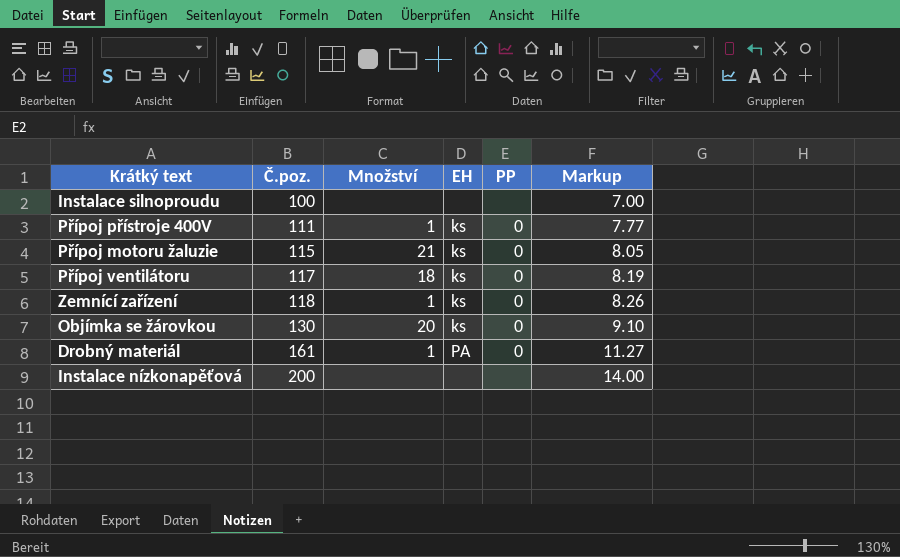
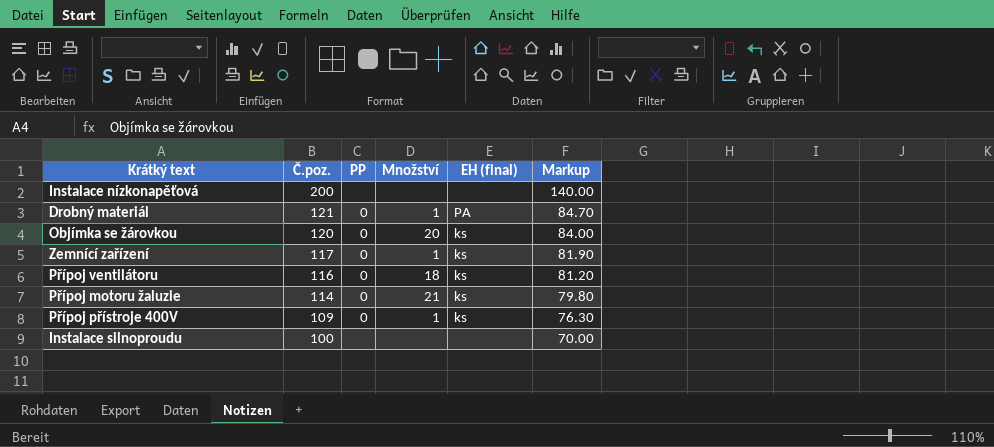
row order: Č.poz. ascending -> Č.poz. descending
column PP | position: 5 -> 3
column name: EH -> EH (final)
column Markup | formula: [Č.poz.] * 0.07 -> [Č.poz.] * 0.7
Drobný materiál | Č.poz.: 161 -> 121
Objímka se žárovkou | Č.poz.: 130 -> 120
Zemnící zařízení | Č.poz.: 118 -> 117
Přípoj ventilátoru | Č.poz.: 117 -> 116
Přípoj motoru žaluzie | Č.poz.: 115 -> 114
Přípoj přístroje 400V | Č.poz.: 111 -> 109

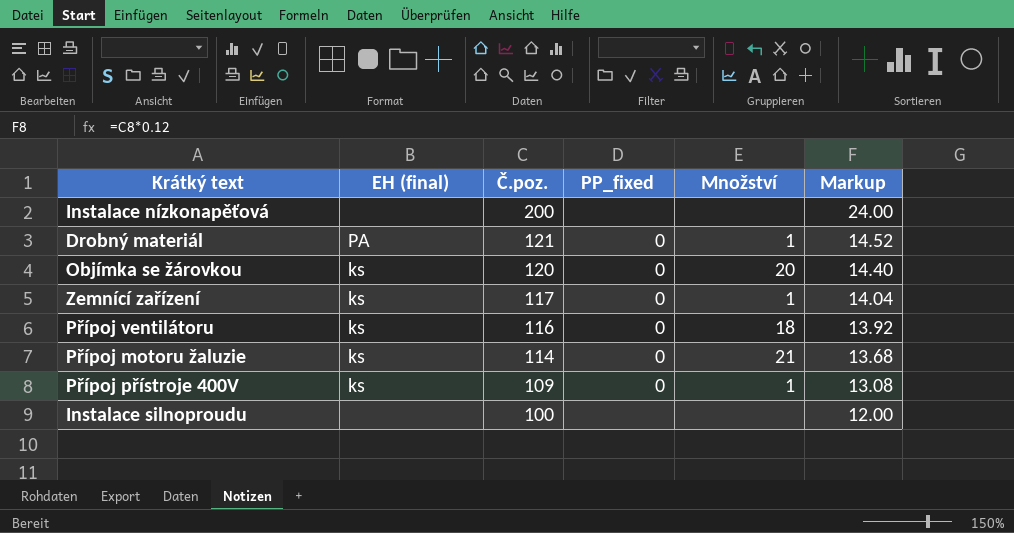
column EH (final) | position: 5 -> 2
column name: PP -> PP_fixed
column Markup | formula: [Č.poz.] * 0.7 -> [Č.poz.] * 0.12

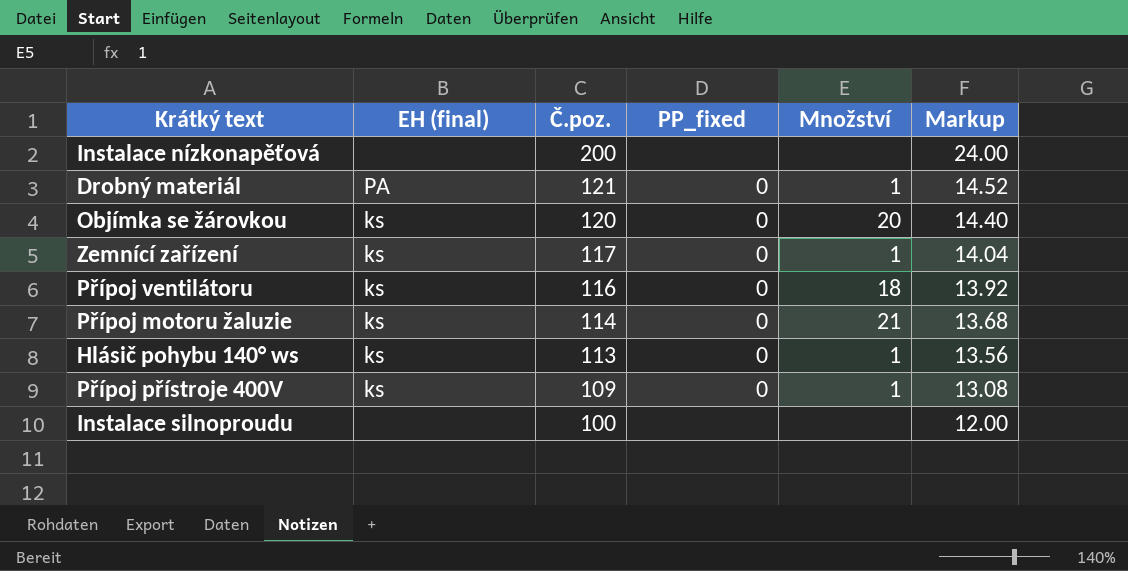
row Hlásič pohybu 140° ws: none -> ks | 113 | 0 | 1 | 13.56

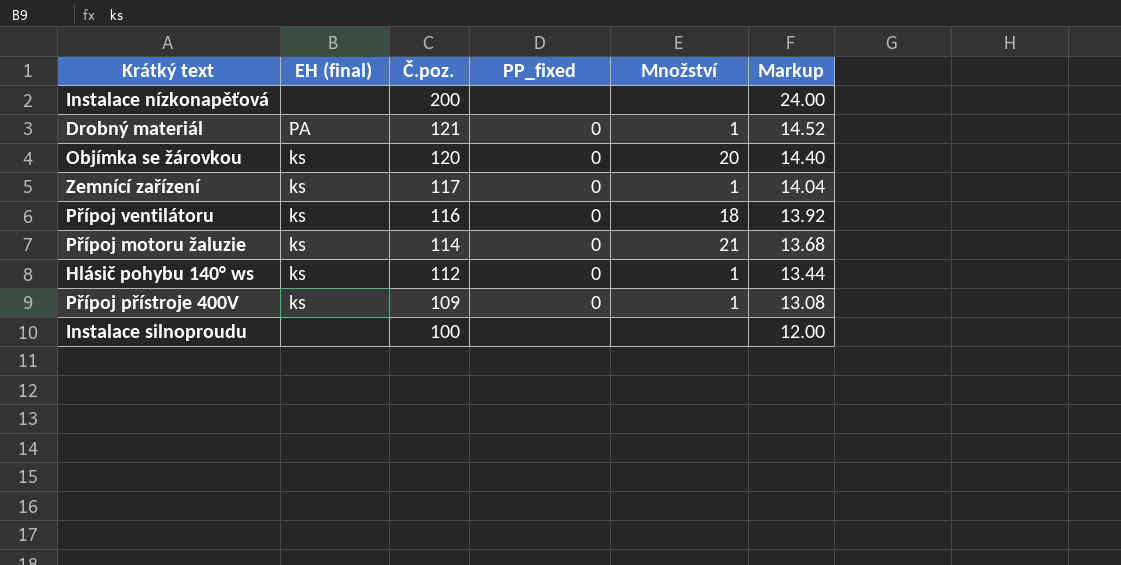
Hlásič pohybu 140° ws | Č.poz.: 113 -> 112
Hlásič pohybu 140° ws | Markup: 13.56 -> 13.44

